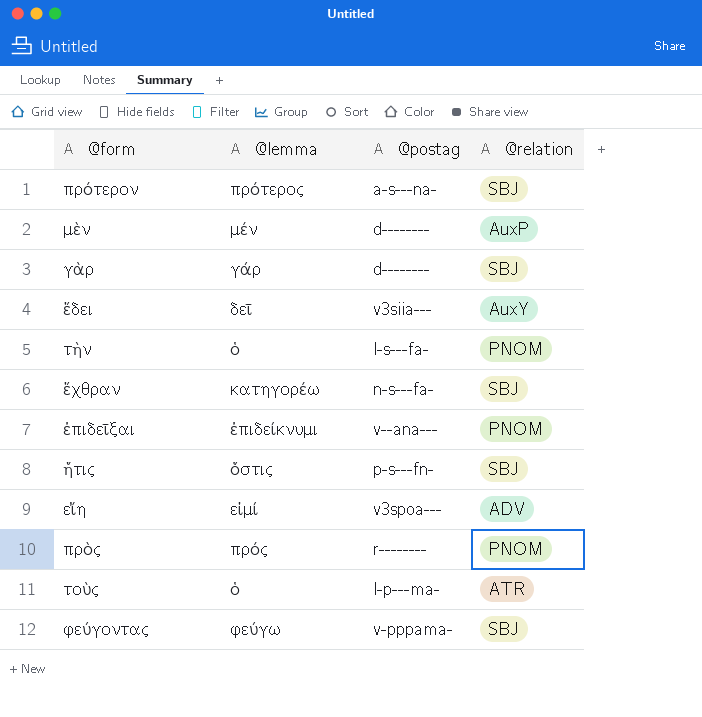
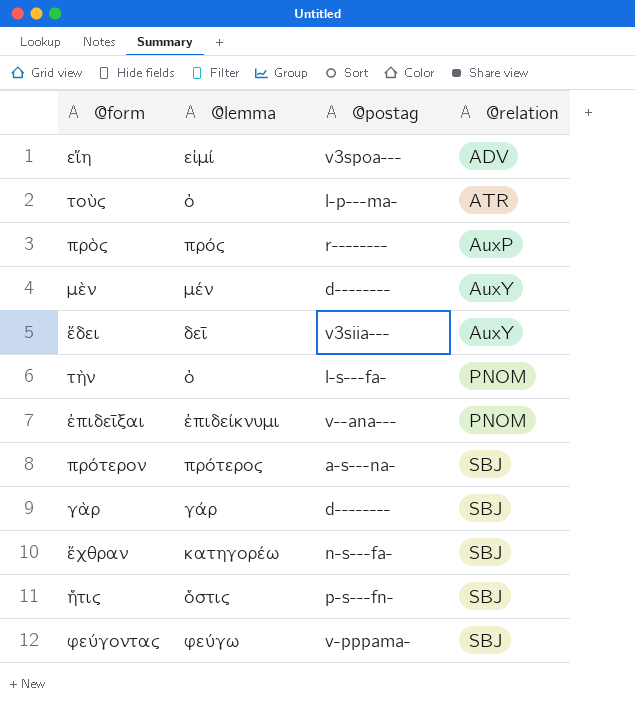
row order: none -> @relation ascending
πρὸς | @relation: PNOM -> AuxP
μὲν | @relation: AuxP -> AuxY

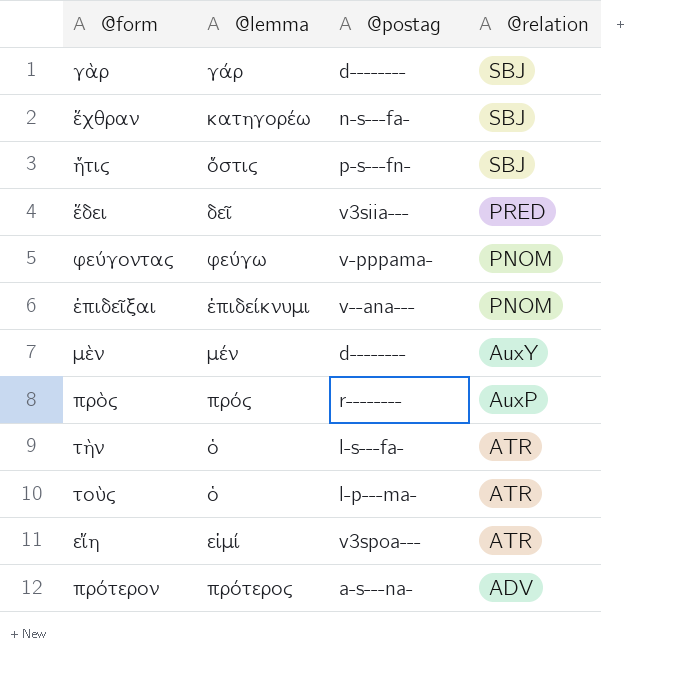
row order: @relation ascending -> @relation descending
ἔδει | @relation: AuxY -> PRED
φεύγοντας | @relation: SBJ -> PNOM
τὴν | @relation: PNOM -> ATR
εἴη | @relation: ADV -> ATR
πρότερον | @relation: SBJ -> ADV

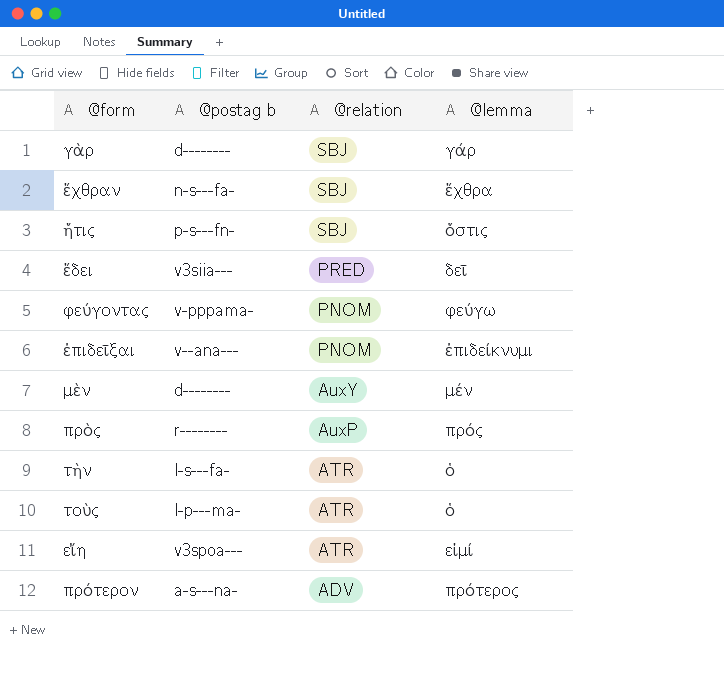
column name: @postag -> @postag b
column @lemma | position: 2 -> 4
ἔχθραν | @lemma: κατηγορέω -> ἔχθρα

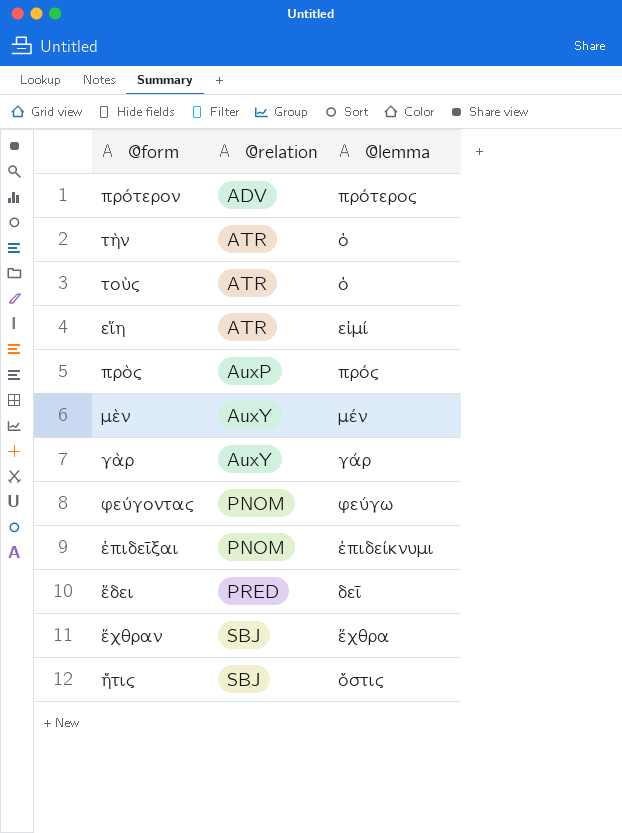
row order: @relation descending -> @relation ascending
column @postag b | position: 2 -> none
γὰρ | @relation: SBJ -> AuxY

